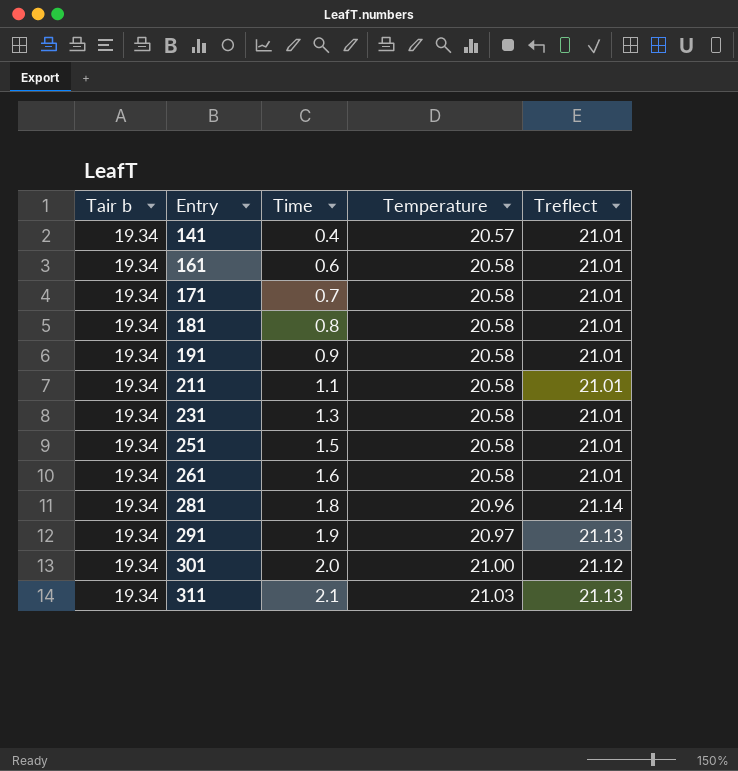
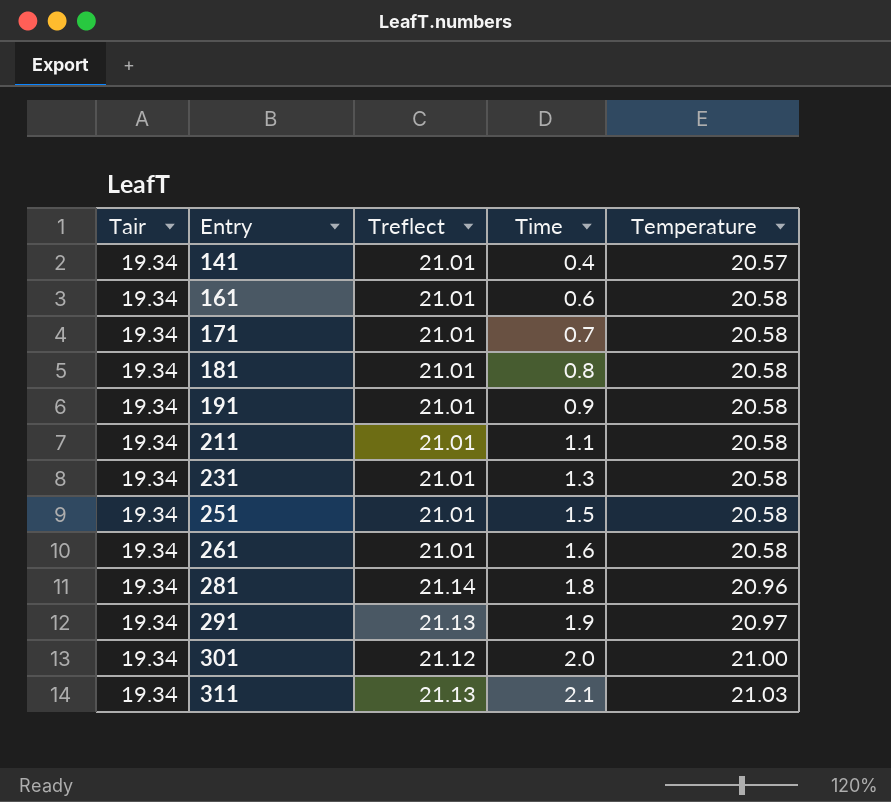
column name: Tair b -> Tair
column Treflect | position: 5 -> 3

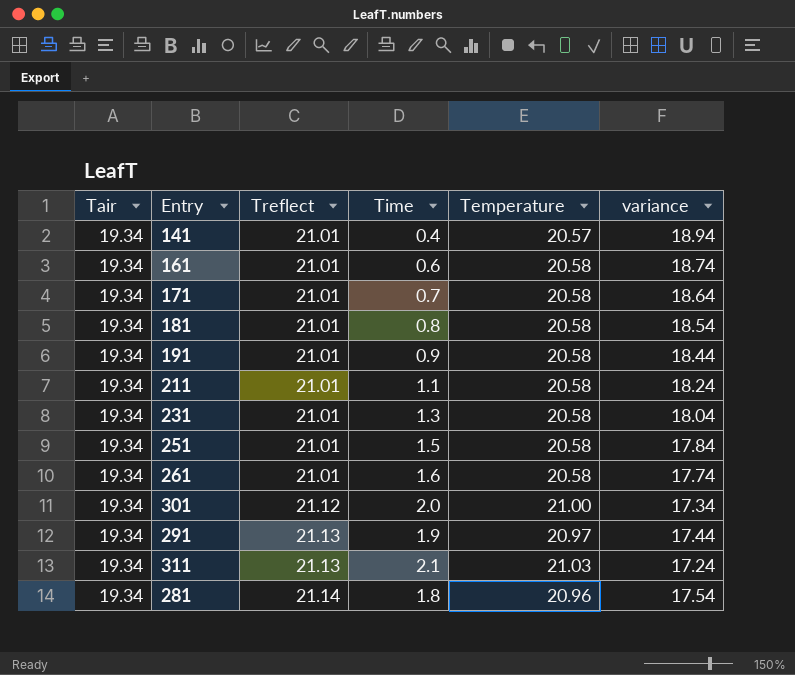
row order: Entry ascending -> Treflect ascending
column variance | formula: none -> [Tair] - [Time]

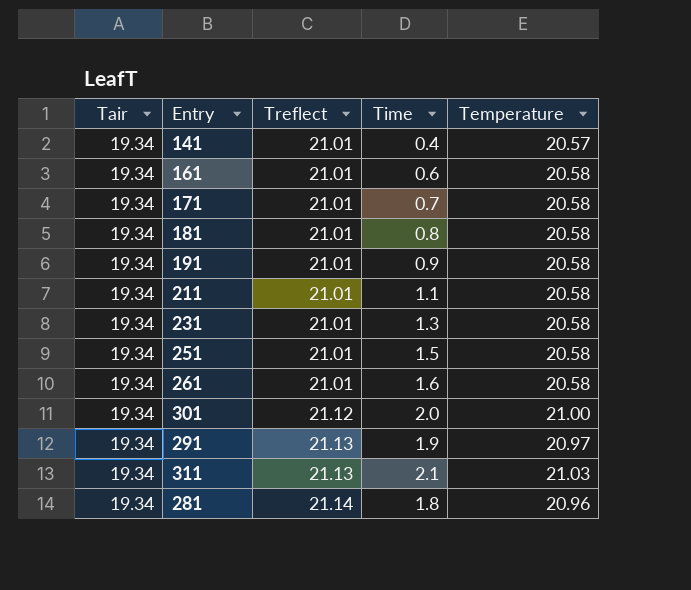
column variance | formula: [Tair] - [Time] -> none

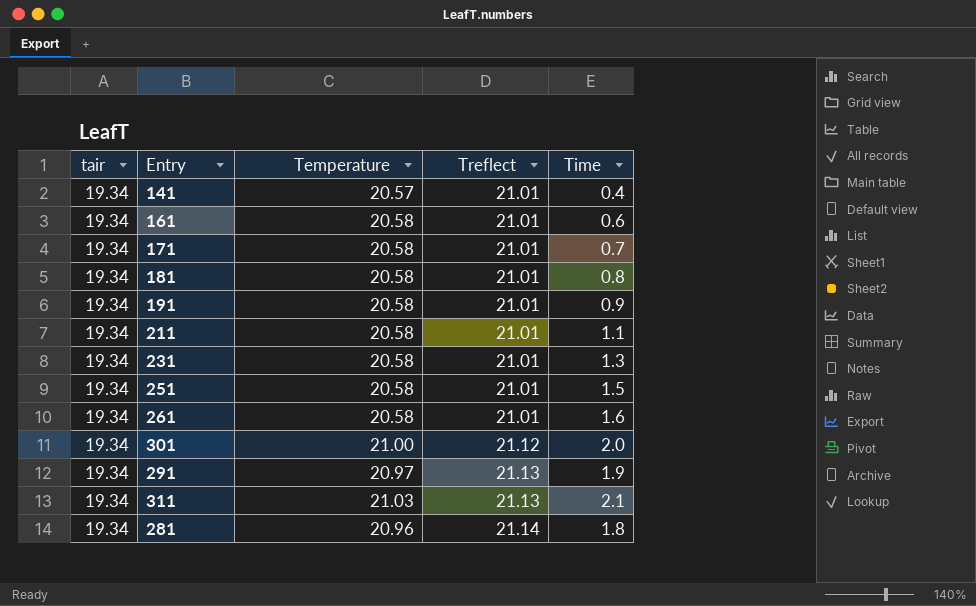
column name: Tair -> tair
column Temperature | position: 5 -> 3

